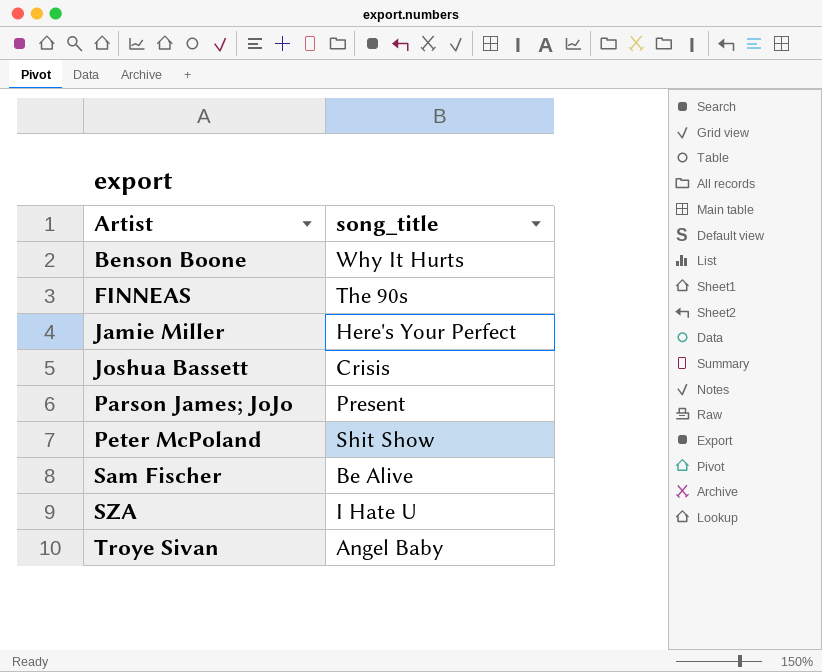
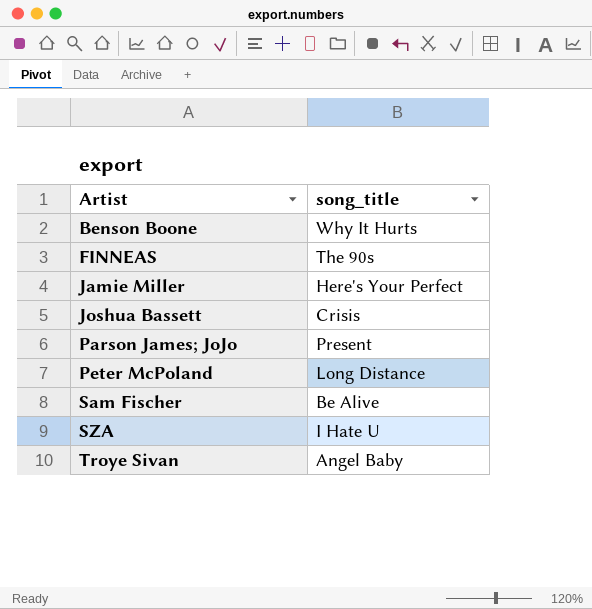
Peter McPoland | song_title: Shit Show -> Long Distance

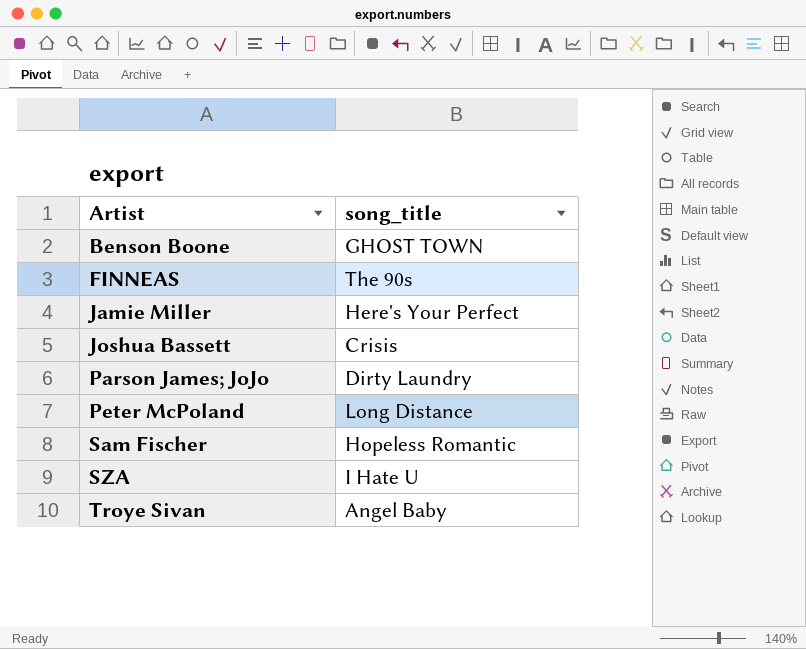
Benson Boone | song_title: Why It Hurts -> GHOST TOWN
Parson James; JoJo | song_title: Present -> Dirty Laundry
Sam Fischer | song_title: Be Alive -> Hopeless Romantic

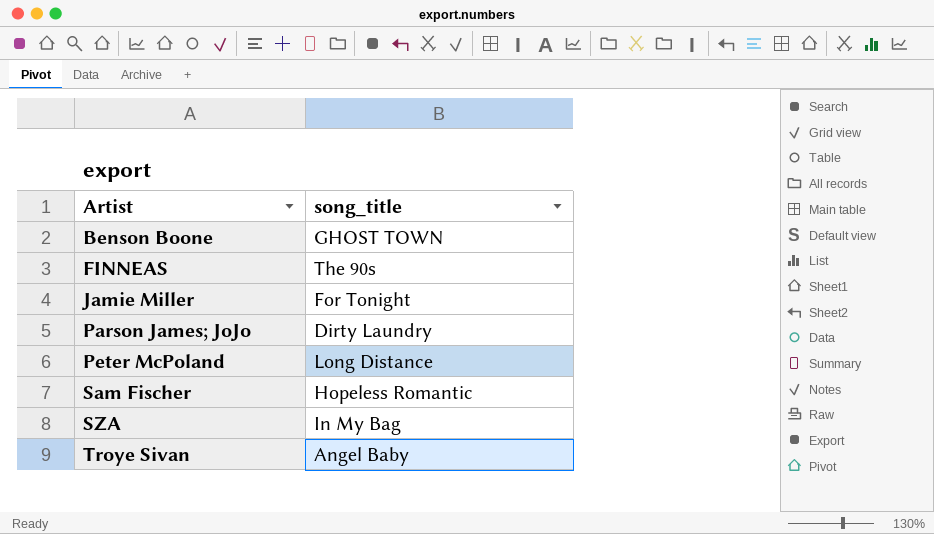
row Joshua Bassett: Crisis -> none
Jamie Miller | song_title: Here's Your Perfect -> For Tonight
SZA | song_title: I Hate U -> In My Bag

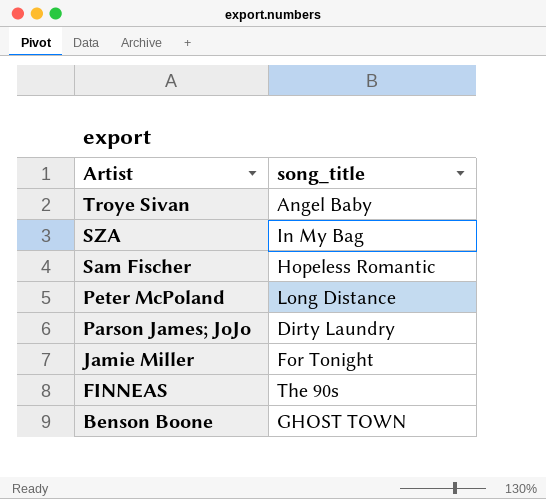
row order: Artist ascending -> Artist descending

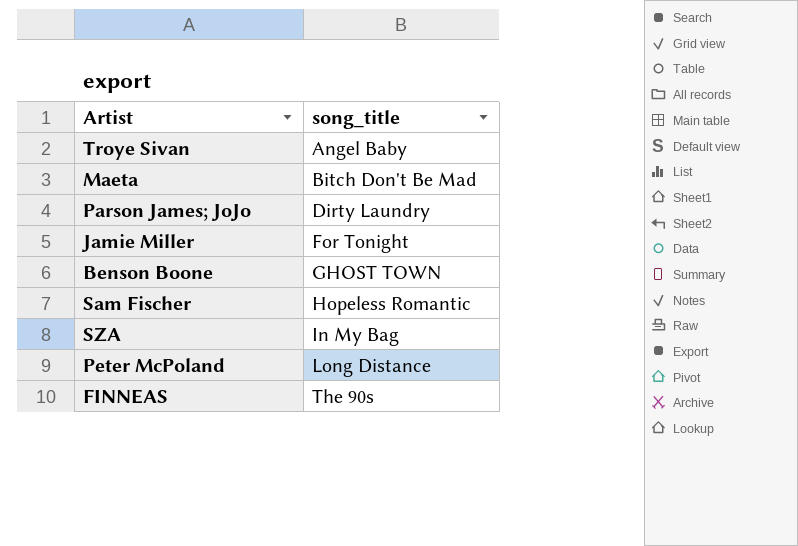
row order: Artist descending -> song_title ascending
row Maeta: none -> Bitch Don't Be Mad

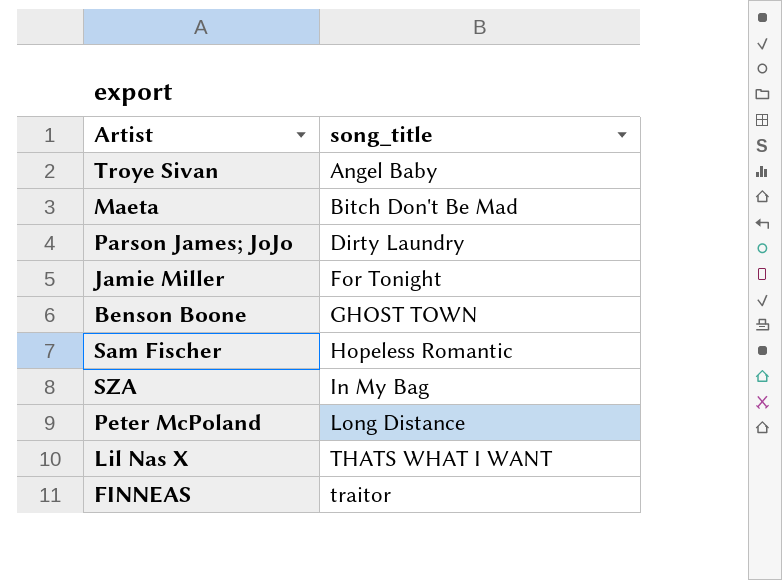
row Lil Nas X: none -> THATS WHAT I WANT
FINNEAS | song_title: The 90s -> traitor

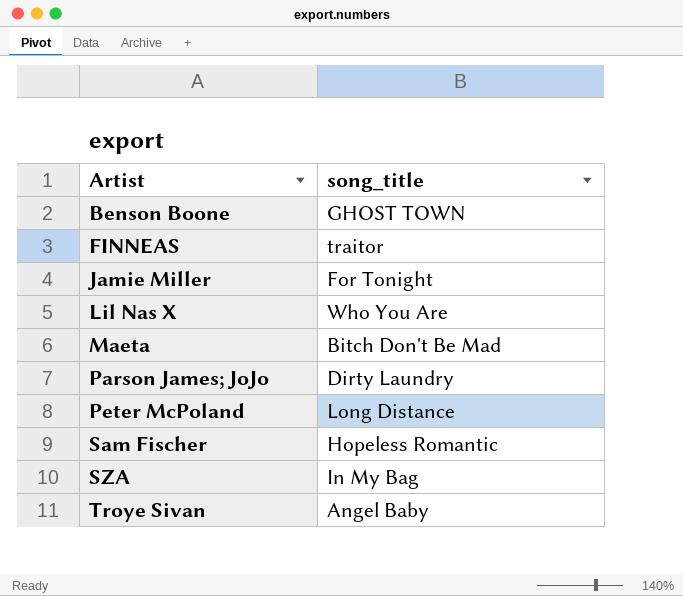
row order: song_title ascending -> Artist ascending
Lil Nas X | song_title: THATS WHAT I WANT -> Who You Are

